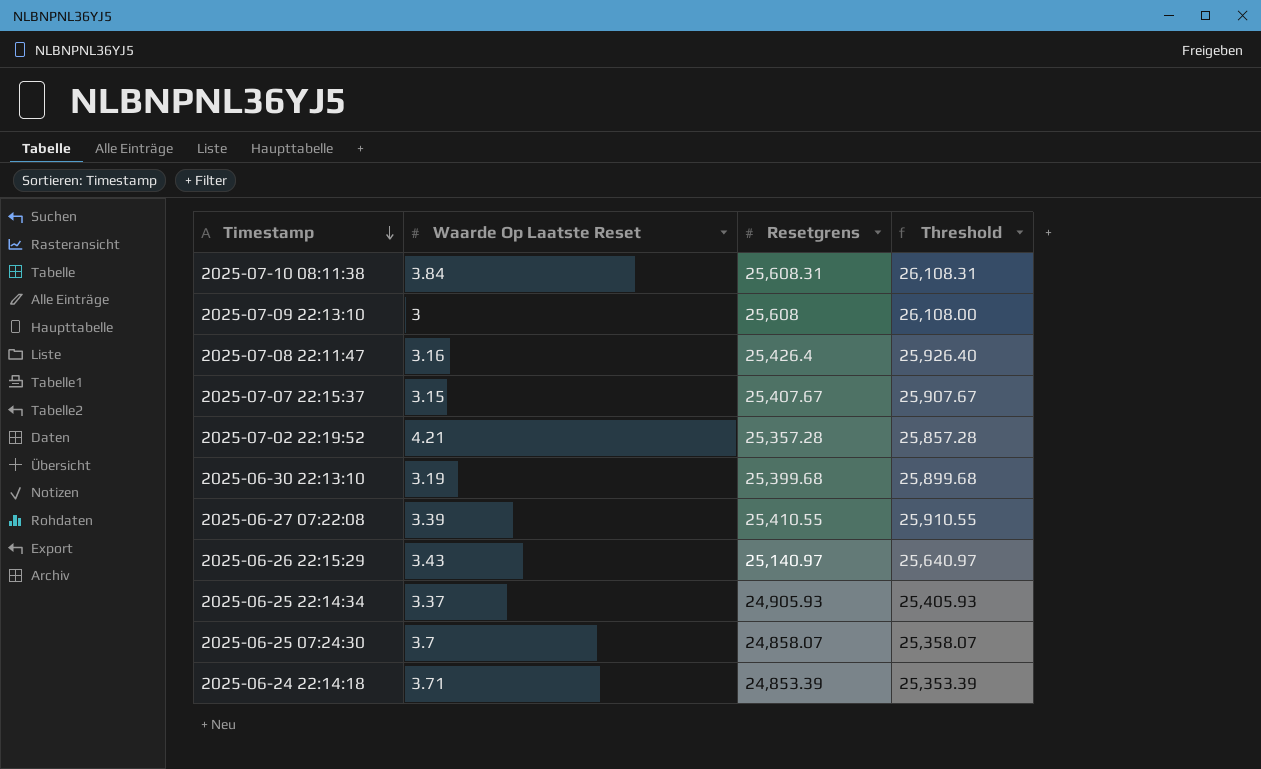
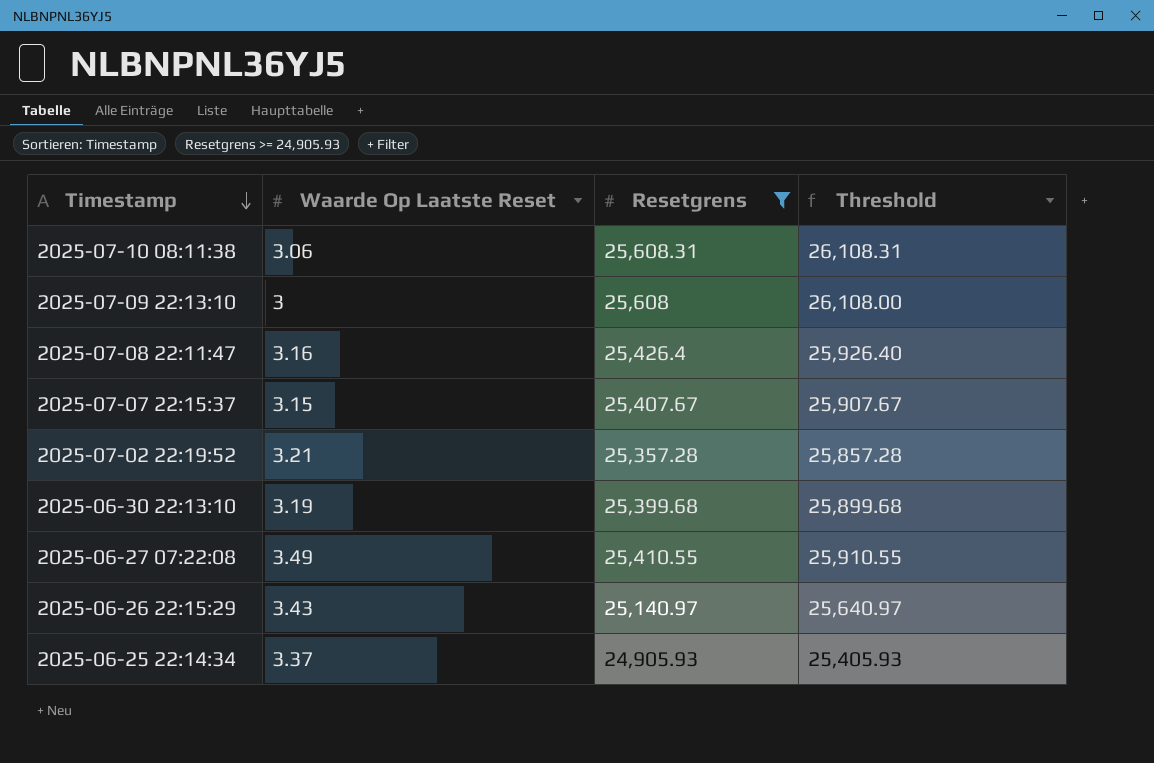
filter: none -> Resetgrens >= 24,905.93
2025-07-10 08:11:38 | Waarde Op Laatste Reset: 3.84 -> 3.06
2025-07-02 22:19:52 | Waarde Op Laatste Reset: 4.21 -> 3.21
2025-06-27 07:22:08 | Waarde Op Laatste Reset: 3.39 -> 3.49

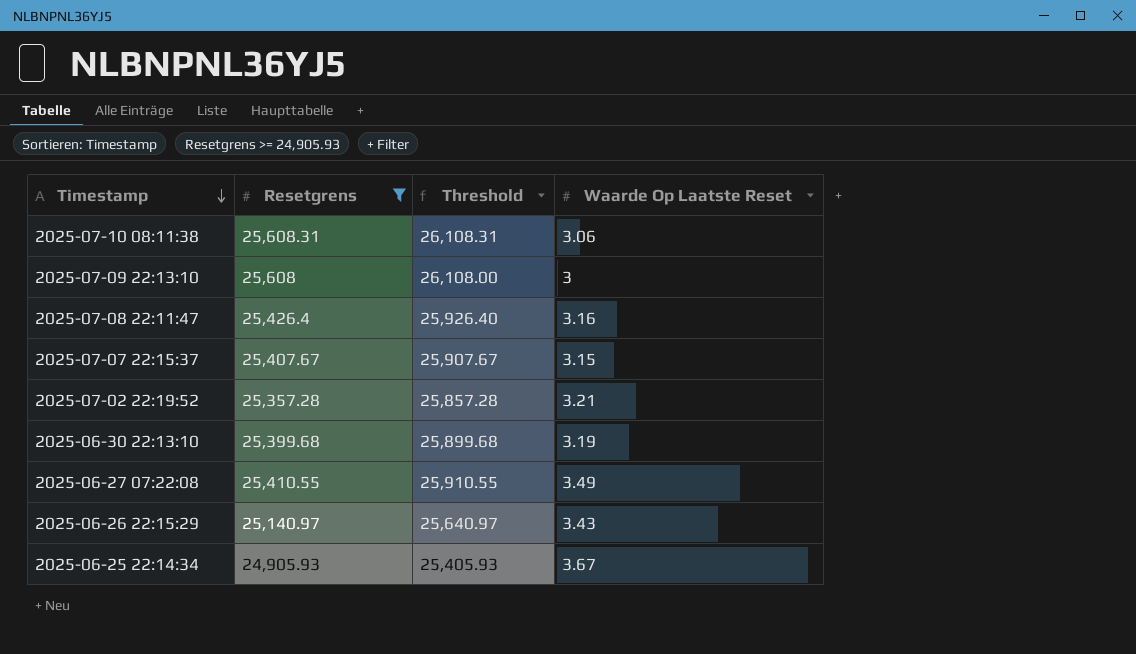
column Waarde Op Laatste Reset | position: 2 -> 4
2025-06-25 22:14:34 | Waarde Op Laatste Reset: 3.37 -> 3.67

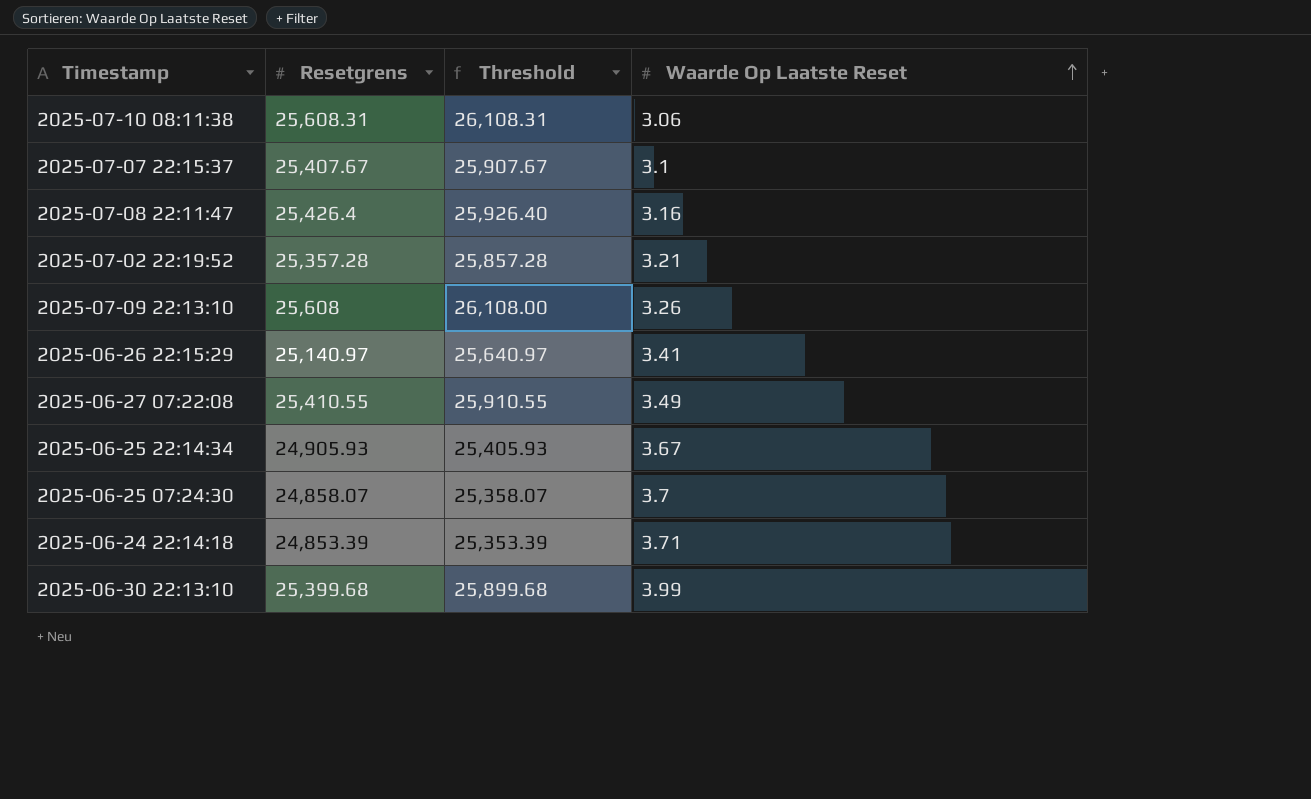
filter: Resetgrens >= 24,905.93 -> none
row order: Timestamp descending -> Waarde Op Laatste Reset ascending
2025-07-07 22:15:37 | Waarde Op Laatste Reset: 3.15 -> 3.1
2025-07-09 22:13:10 | Waarde Op Laatste Reset: 3 -> 3.26
2025-06-26 22:15:29 | Waarde Op Laatste Reset: 3.43 -> 3.41
2025-06-30 22:13:10 | Waarde Op Laatste Reset: 3.19 -> 3.99

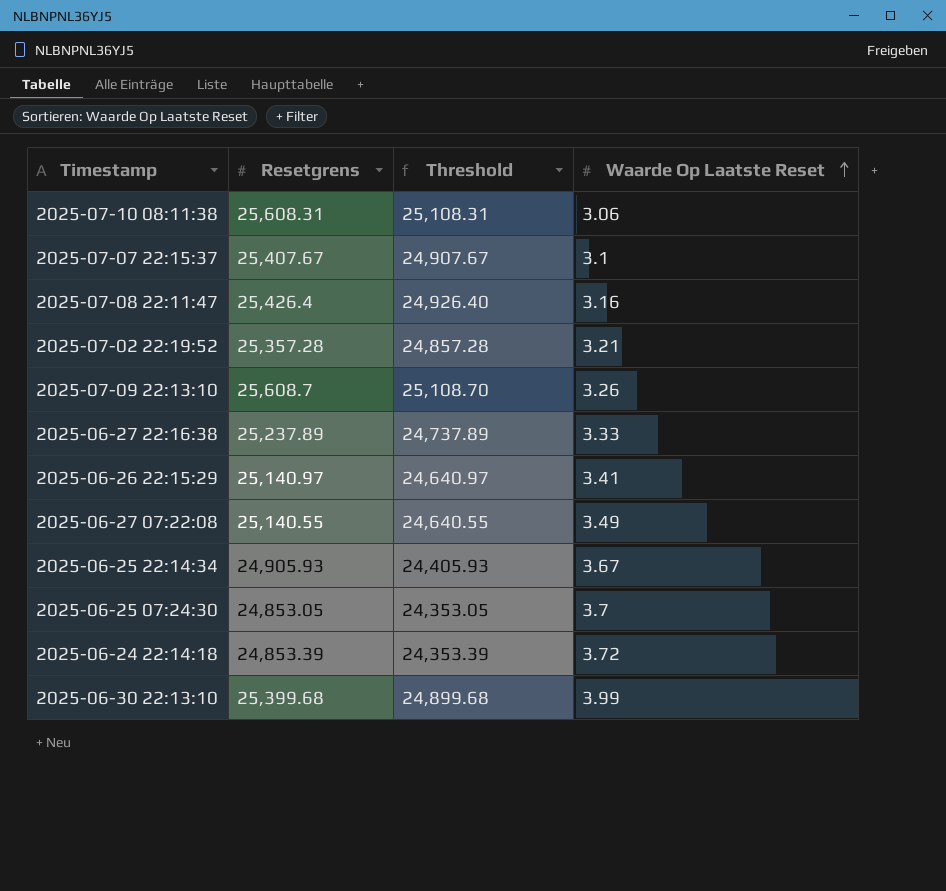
column Threshold | formula: [Resetgrens] + 500 -> [Resetgrens] - 500
2025-07-09 22:13:10 | Resetgrens: 25,608 -> 25,608.7
row 2025-06-27 22:16:38: none -> 25,237.89 | 24,737.89 | 3.33
2025-06-27 07:22:08 | Resetgrens: 25,410.55 -> 25,140.55
2025-06-25 07:24:30 | Resetgrens: 24,858.07 -> 24,853.05
2025-06-24 22:14:18 | Waarde Op Laatste Reset: 3.71 -> 3.72

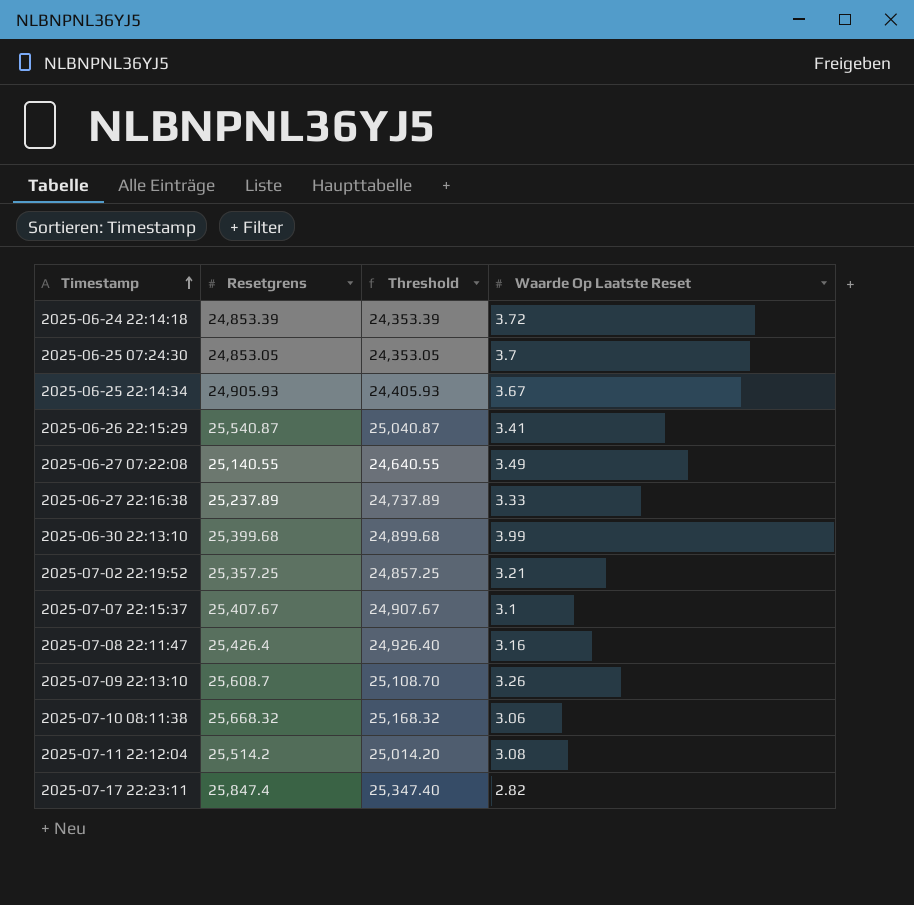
row order: Waarde Op Laatste Reset ascending -> Timestamp ascending
2025-06-26 22:15:29 | Resetgrens: 25,140.97 -> 25,540.87
2025-06-26 22:15:29 | Threshold: 24,640.97 -> 25,040.87
2025-07-02 22:19:52 | Resetgrens: 25,357.28 -> 25,357.25
2025-07-02 22:19:52 | Threshold: 24,857.28 -> 24,857.25
2025-07-10 08:11:38 | Resetgrens: 25,608.31 -> 25,668.32
2025-07-10 08:11:38 | Threshold: 25,108.31 -> 25,168.32
row 2025-07-11 22:12:04: none -> 25,514.2 | 25,014.20 | 3.08
row 2025-07-17 22:23:11: none -> 25,847.4 | 25,347.40 | 2.82

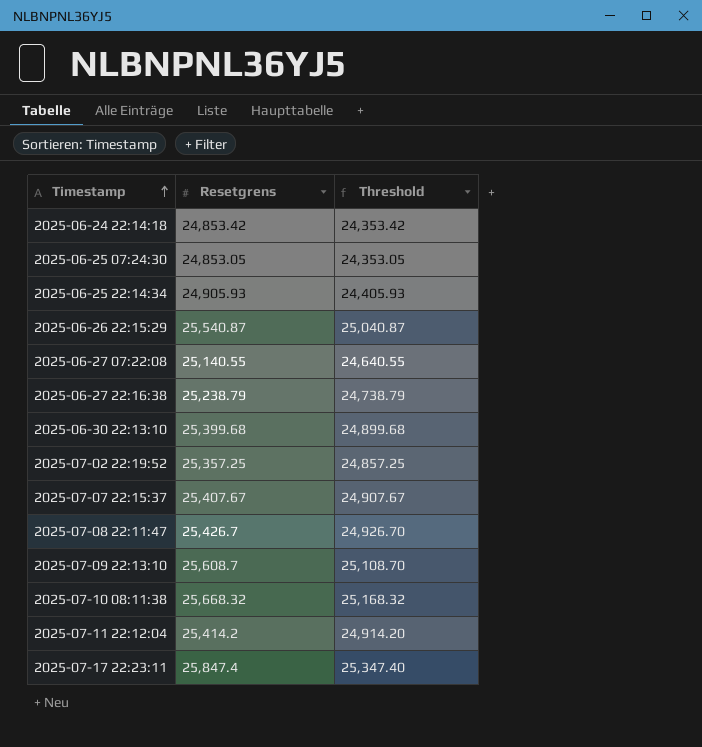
column Waarde Op Laatste Reset | position: 4 -> none
2025-06-24 22:14:18 | Resetgrens: 24,853.39 -> 24,853.42
2025-06-24 22:14:18 | Threshold: 24,353.39 -> 24,353.42
2025-06-27 22:16:38 | Resetgrens: 25,237.89 -> 25,238.79
2025-06-27 22:16:38 | Threshold: 24,737.89 -> 24,738.79
2025-07-08 22:11:47 | Resetgrens: 25,426.4 -> 25,426.7
2025-07-08 22:11:47 | Threshold: 24,926.40 -> 24,926.70
2025-07-11 22:12:04 | Resetgrens: 25,514.2 -> 25,414.2
2025-07-11 22:12:04 | Threshold: 25,014.20 -> 24,914.20

